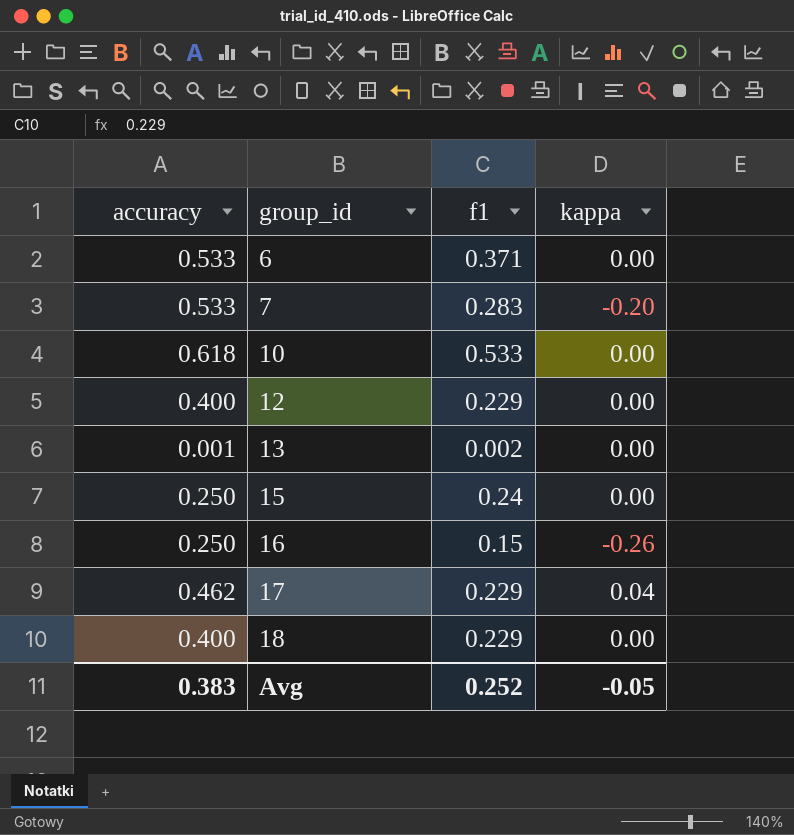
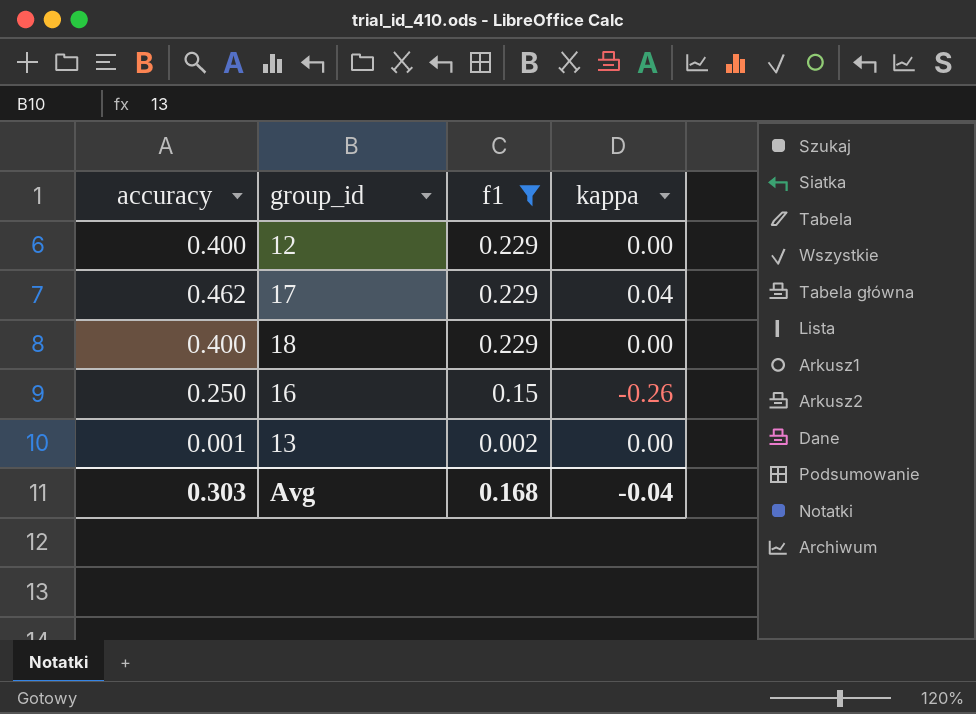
filter: none -> f1 <= 0.229
row order: group_id ascending -> f1 descending
Avg | accuracy: 0.383 -> 0.303
Avg | f1: 0.252 -> 0.168
Avg | kappa: -0.05 -> -0.04

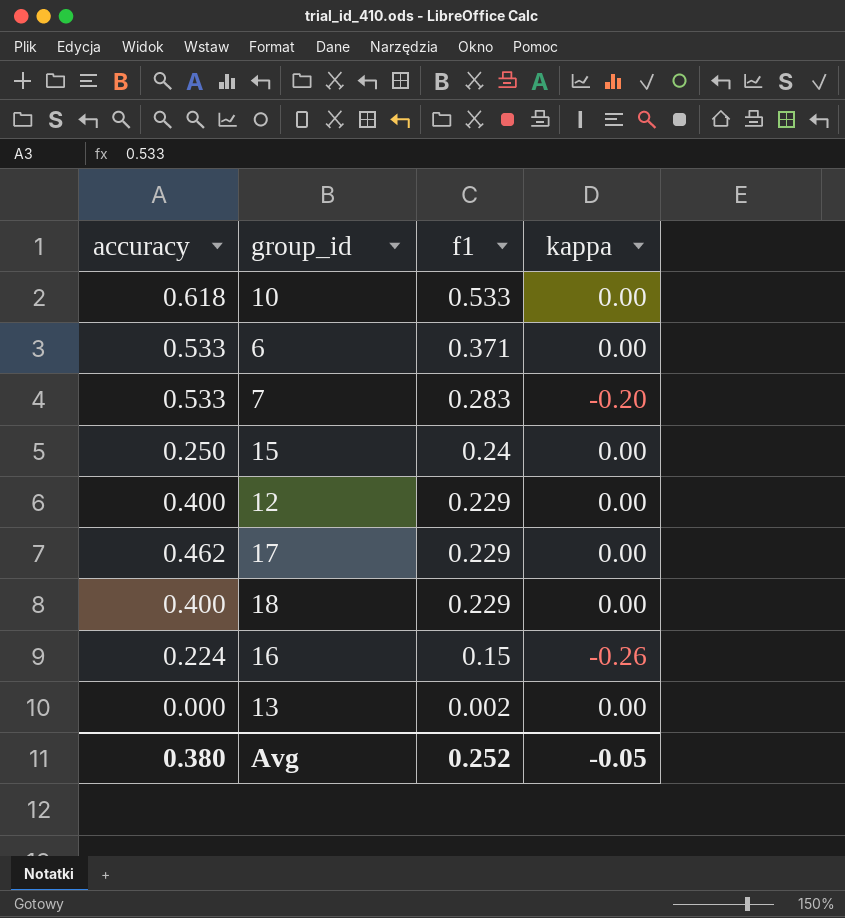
filter: f1 <= 0.229 -> none
17 | kappa: 0.04 -> 0.00
16 | accuracy: 0.250 -> 0.224
13 | accuracy: 0.001 -> 0.000
Avg | accuracy: 0.303 -> 0.380
Avg | f1: 0.168 -> 0.252
Avg | kappa: -0.04 -> -0.05

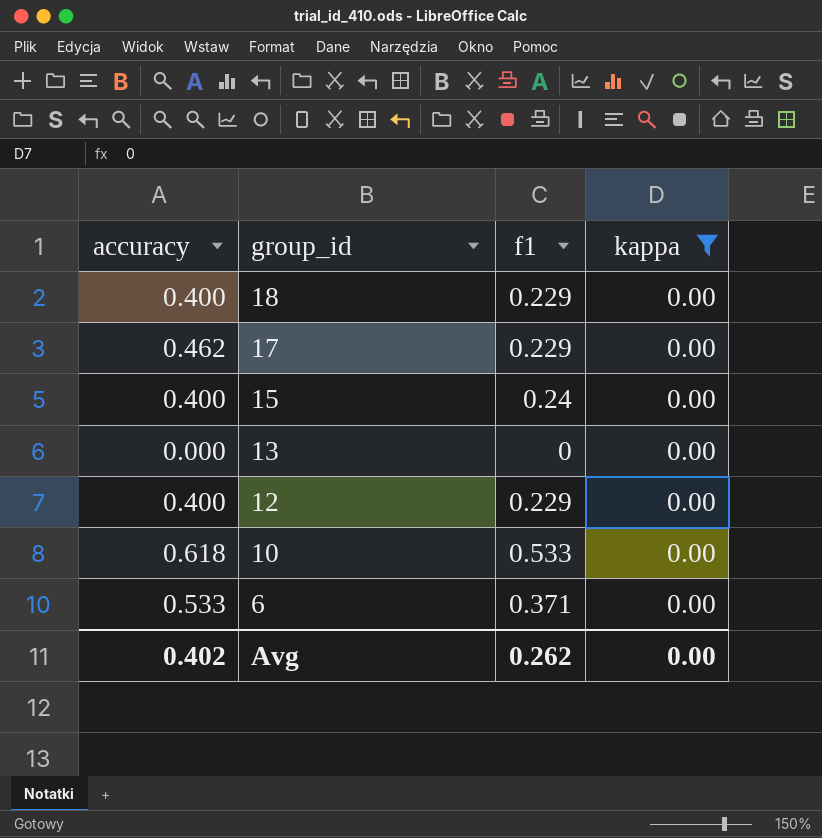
filter: none -> kappa = 0.00
row order: f1 descending -> group_id descending
15 | accuracy: 0.250 -> 0.400
13 | f1: 0.002 -> 0
Avg | accuracy: 0.380 -> 0.402
Avg | f1: 0.252 -> 0.262
Avg | kappa: -0.05 -> 0.00

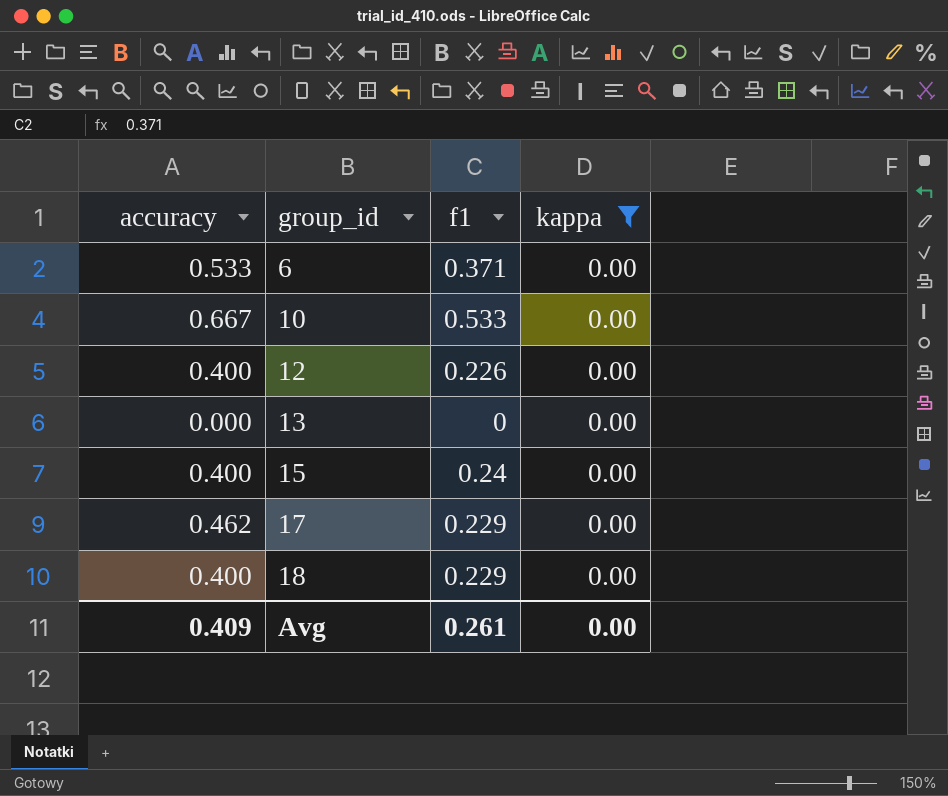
row order: group_id descending -> group_id ascending
10 | accuracy: 0.618 -> 0.667
12 | f1: 0.229 -> 0.226
Avg | accuracy: 0.402 -> 0.409
Avg | f1: 0.262 -> 0.261

